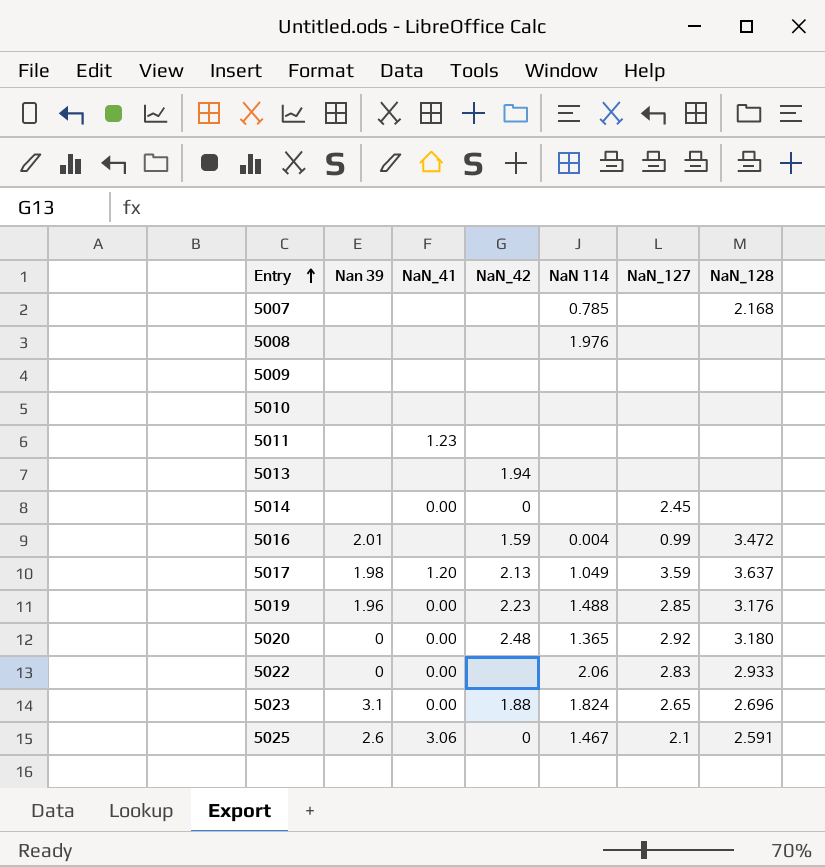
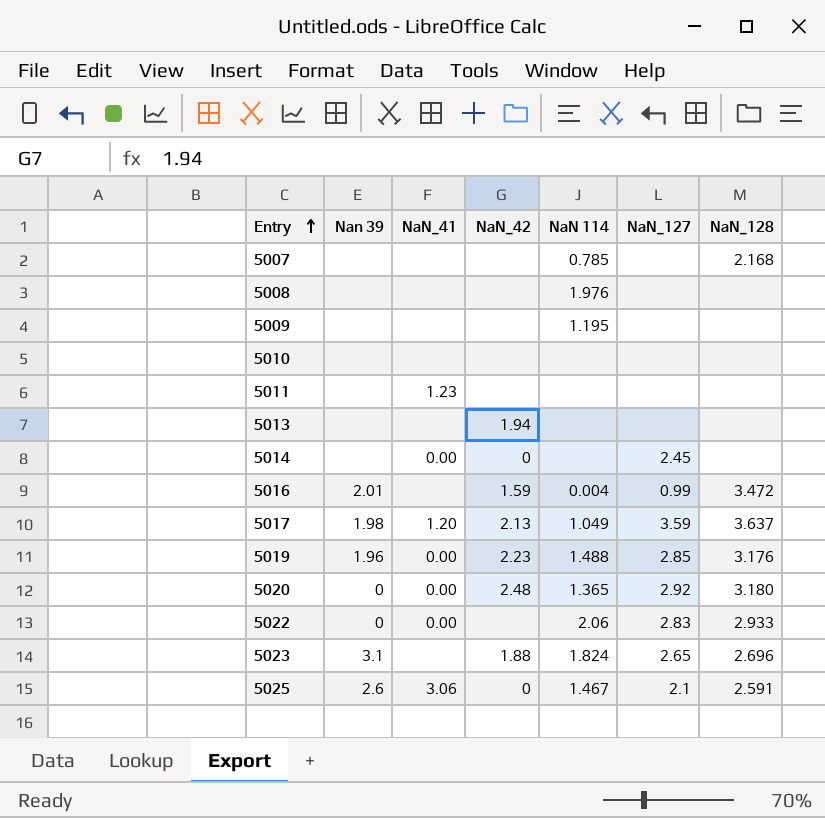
5009 | NaN 114: none -> 1.195
5023 | NaN_41: 0.00 -> none

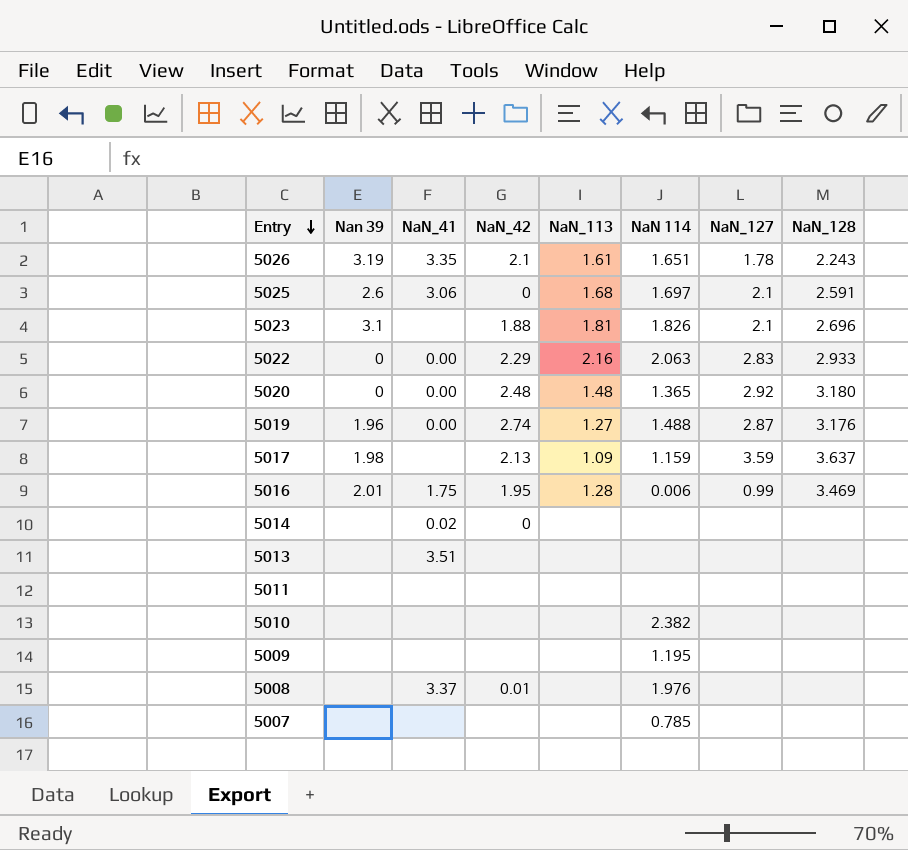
row order: Entry ascending -> Entry descending
column NaN_113 | position: none -> 5
row 5026: none -> 3.19 | 3.35 | 2.1 | 1.61 | 1.651 | 1.78 | 2.243
5025 | NaN 114: 1.467 -> 1.697
5023 | NaN 114: 1.824 -> 1.826
5023 | NaN_127: 2.65 -> 2.1
5022 | NaN_42: none -> 2.29
5022 | NaN 114: 2.06 -> 2.063
5019 | NaN_42: 2.23 -> 2.74
5019 | NaN_127: 2.85 -> 2.87
5017 | NaN_41: 1.20 -> none
5017 | NaN 114: 1.049 -> 1.159
5016 | NaN_41: none -> 1.75
5016 | NaN_42: 1.59 -> 1.95
5016 | NaN 114: 0.004 -> 0.006
5016 | NaN_128: 3.472 -> 3.469
5014 | NaN_41: 0.00 -> 0.02
5014 | NaN_127: 2.45 -> none
5013 | NaN_41: none -> 3.51
5013 | NaN_42: 1.94 -> none
5011 | NaN_41: 1.23 -> none
5010 | NaN 114: none -> 2.382
5008 | NaN_41: none -> 3.37
5008 | NaN_42: none -> 0.01
5007 | NaN_128: 2.168 -> none

